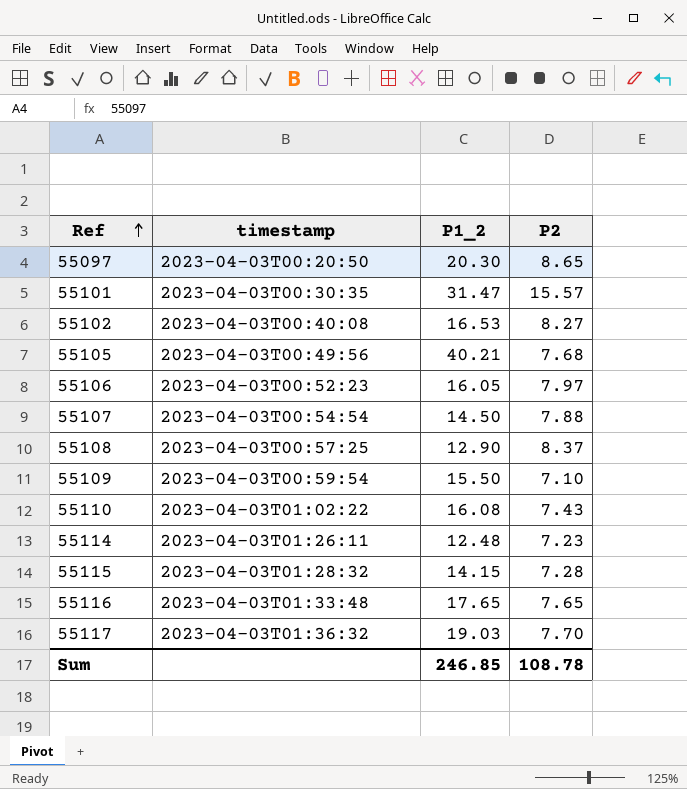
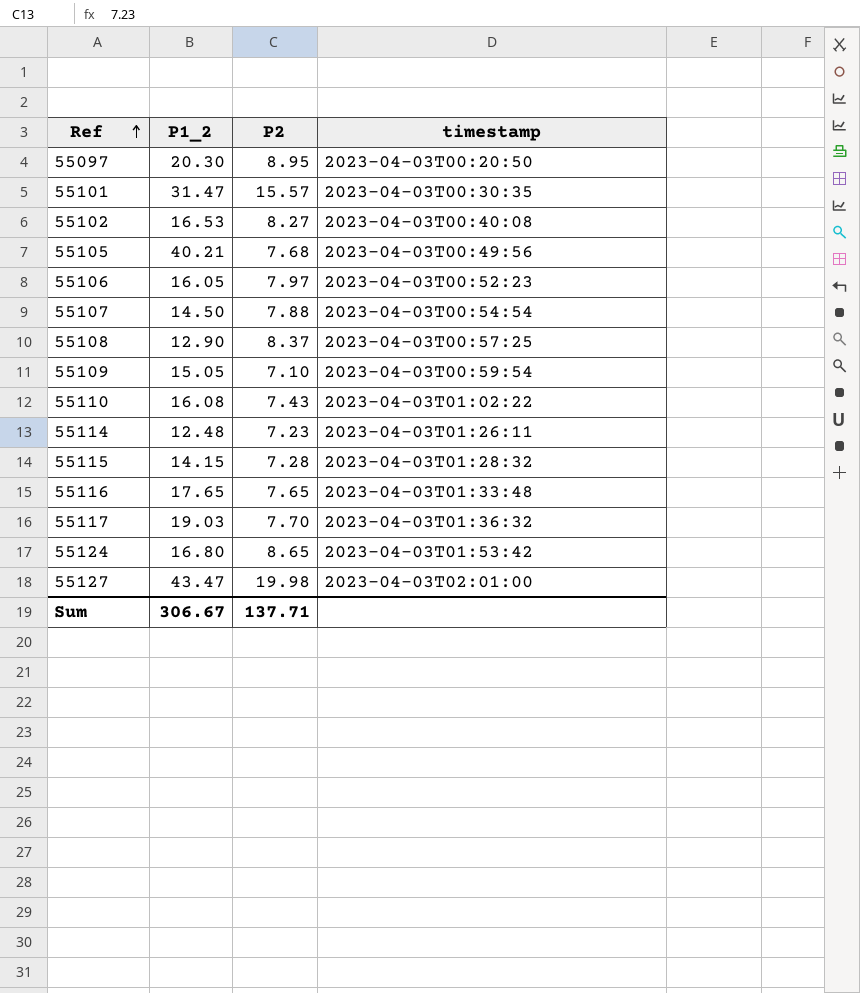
column timestamp | position: 2 -> 4
55097 | P2: 8.65 -> 8.95
55109 | P1_2: 15.50 -> 15.05
row 55124: none -> 16.80 | 8.65 | 2023-04-03T01:53:42
row 55127: none -> 43.47 | 19.98 | 2023-04-03T02:01:00
Sum | P1_2: 246.85 -> 306.67
Sum | P2: 108.78 -> 137.71

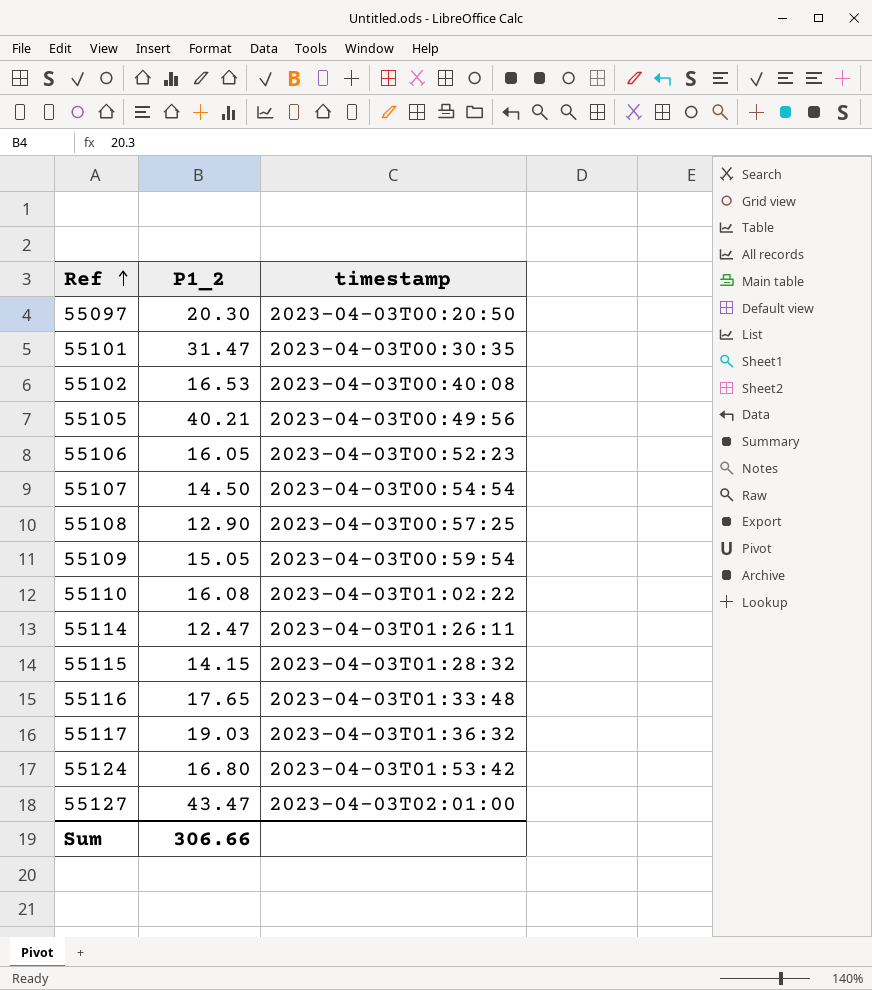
column P2 | position: 3 -> none
55114 | P1_2: 12.48 -> 12.47
Sum | P1_2: 306.67 -> 306.66

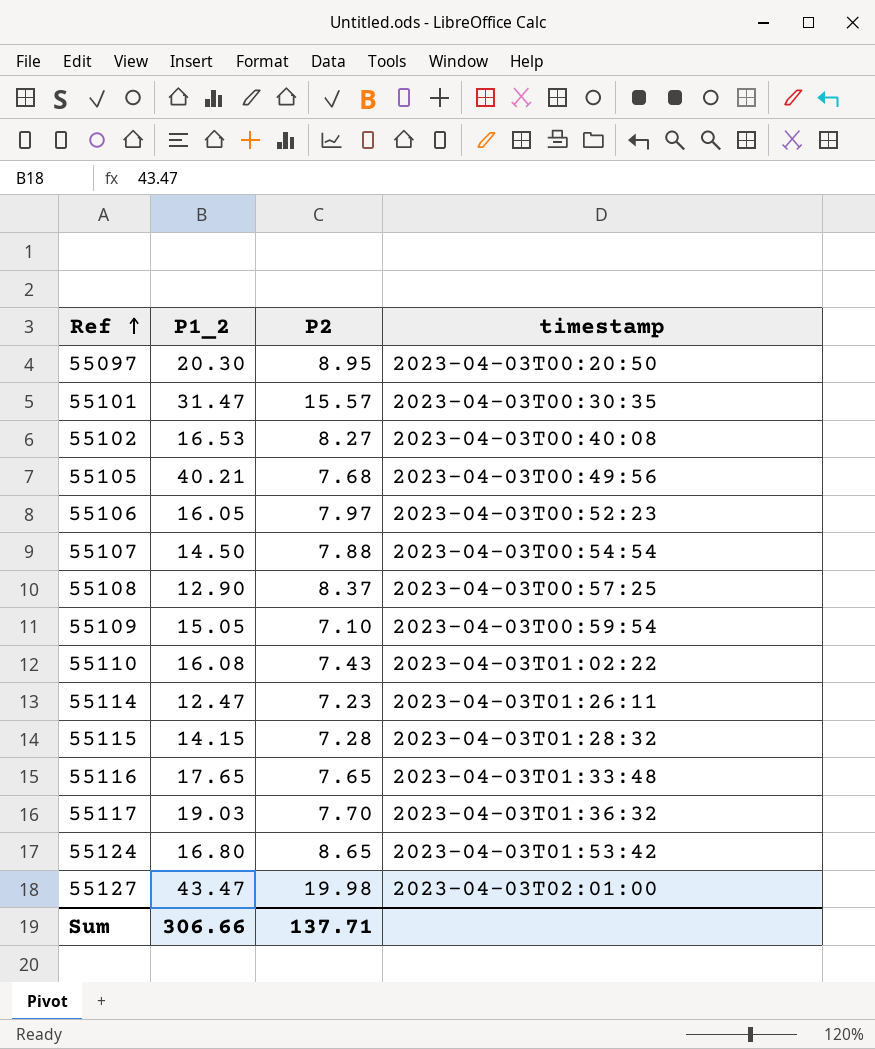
column P2 | position: none -> 3

